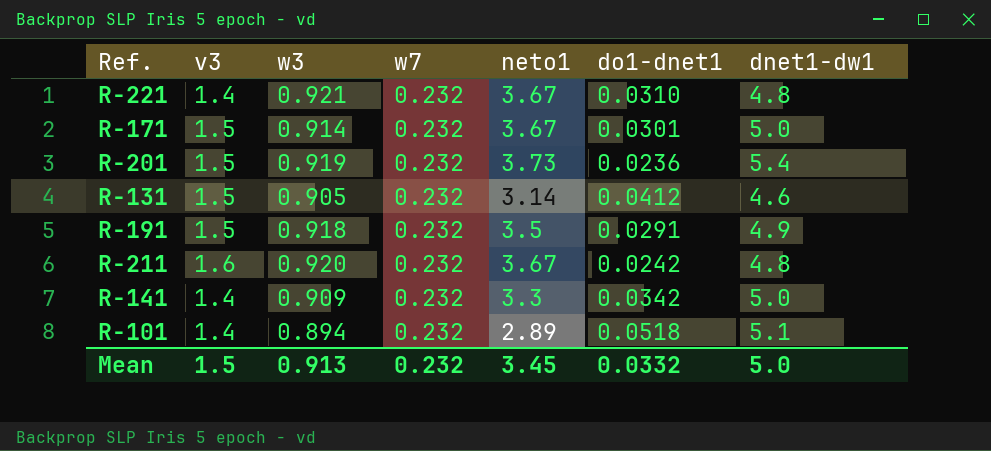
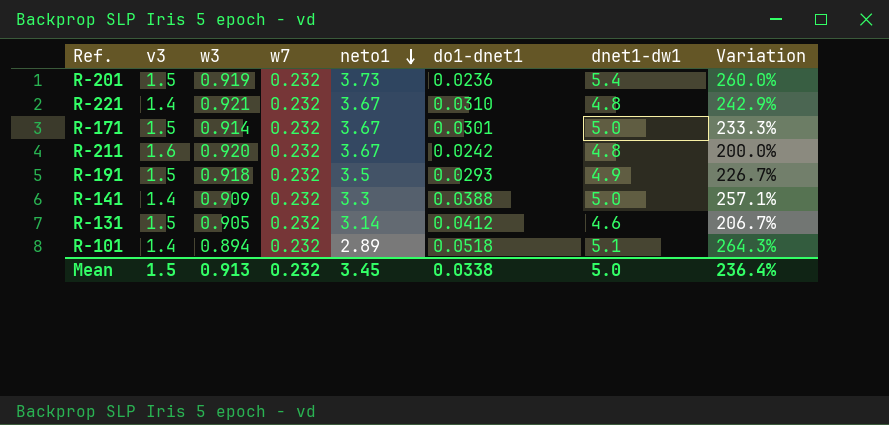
row order: none -> neto1 descending
column Variation | formula: none -> ([dnet1-dw1] - [v3]) / [v3]
R-191 | do1-dnet1: 0.0291 -> 0.0293
R-141 | do1-dnet1: 0.0342 -> 0.0388
Mean | do1-dnet1: 0.0332 -> 0.0338

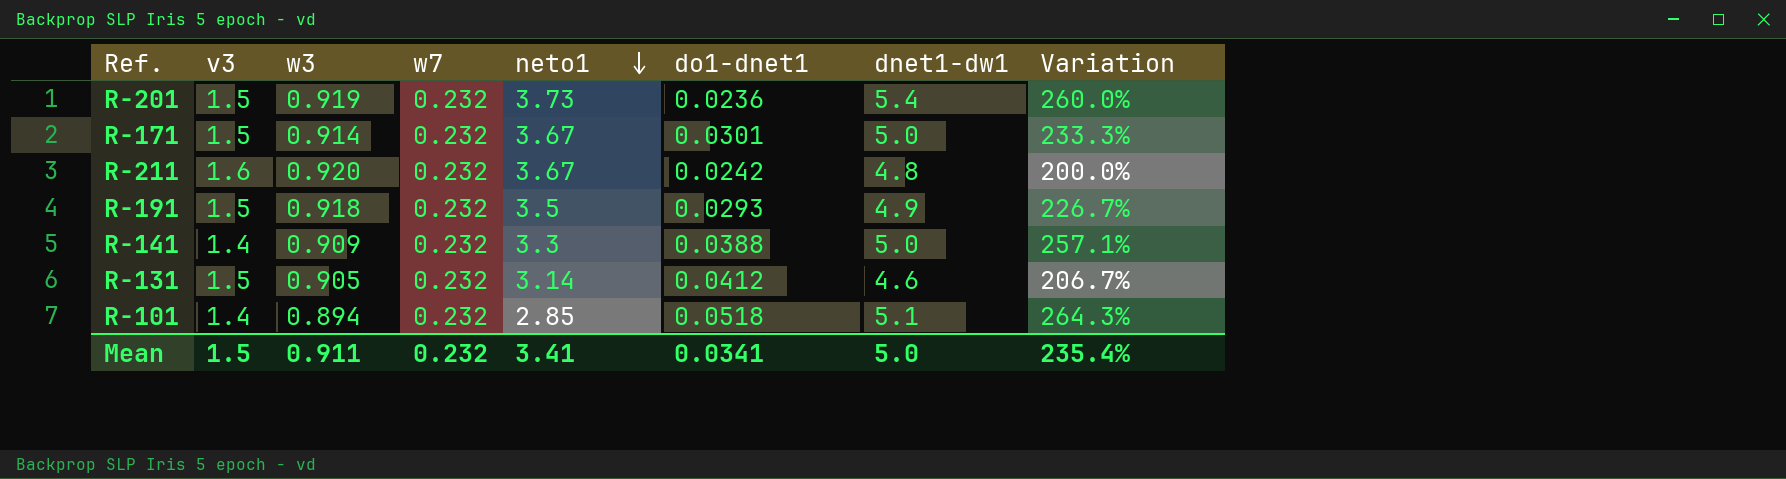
row R-221: 1.4 | 0.921 | 0.232 | 3.67 | 0.0310 | 4.8 | 242.9% -> none
R-101 | neto1: 2.89 -> 2.85
Mean | w3: 0.913 -> 0.911
Mean | neto1: 3.45 -> 3.41
Mean | do1-dnet1: 0.0338 -> 0.0341
Mean | Variation: 236.4% -> 235.4%

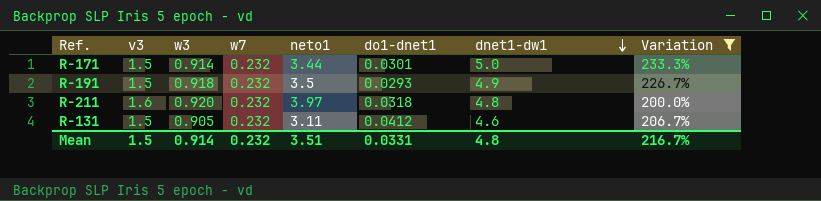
filter: none -> Variation <= 233.3%
row order: neto1 descending -> dnet1-dw1 descending
R-171 | neto1: 3.67 -> 3.44
R-211 | neto1: 3.67 -> 3.97
R-211 | do1-dnet1: 0.0242 -> 0.0318
R-131 | neto1: 3.14 -> 3.11
Mean | w3: 0.911 -> 0.914
Mean | neto1: 3.41 -> 3.51
Mean | do1-dnet1: 0.0341 -> 0.0331
Mean | dnet1-dw1: 5.0 -> 4.8
Mean | Variation: 235.4% -> 216.7%

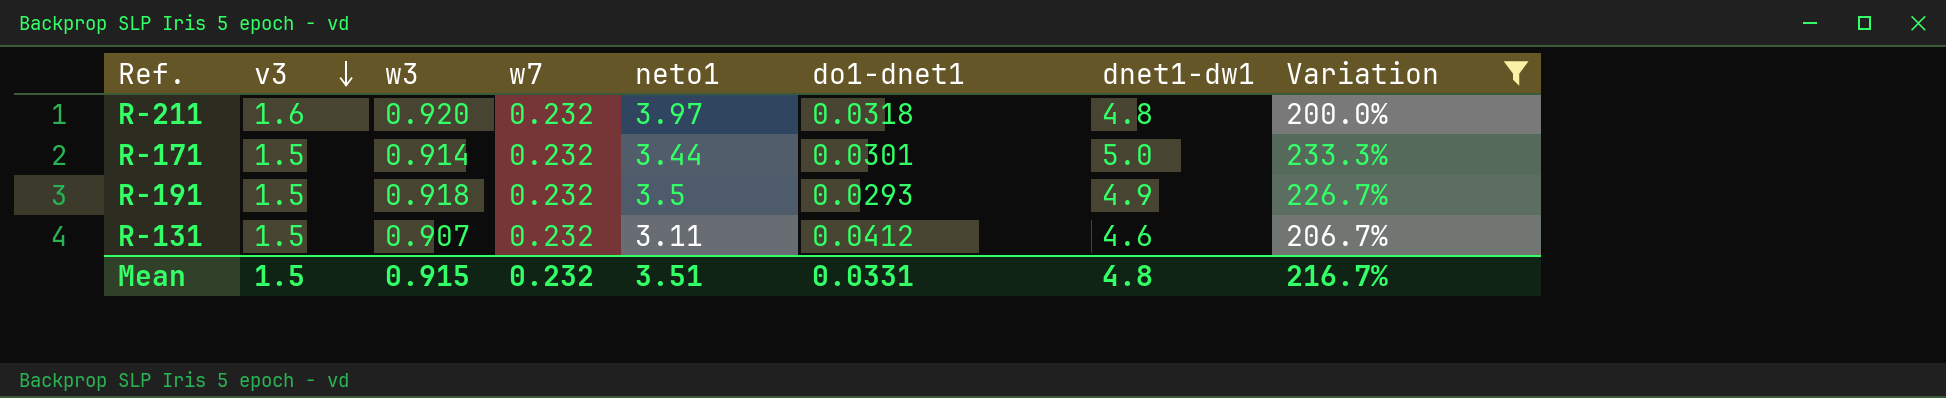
row order: dnet1-dw1 descending -> v3 descending
R-131 | w3: 0.905 -> 0.907
Mean | w3: 0.914 -> 0.915

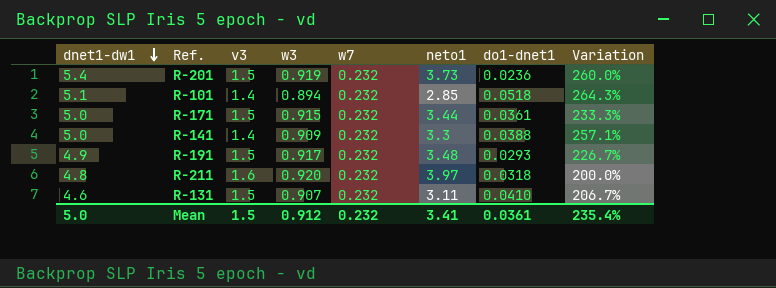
filter: Variation <= 233.3% -> none
row order: v3 descending -> dnet1-dw1 descending
column dnet1-dw1 | position: 7 -> 1
R-171 | w3: 0.914 -> 0.915
R-171 | do1-dnet1: 0.0301 -> 0.0361
R-191 | w3: 0.918 -> 0.917
R-191 | neto1: 3.5 -> 3.48
R-131 | do1-dnet1: 0.0412 -> 0.0410
Mean | dnet1-dw1: 4.8 -> 5.0
Mean | w3: 0.915 -> 0.912
Mean | neto1: 3.51 -> 3.41
Mean | do1-dnet1: 0.0331 -> 0.0361
Mean | Variation: 216.7% -> 235.4%

